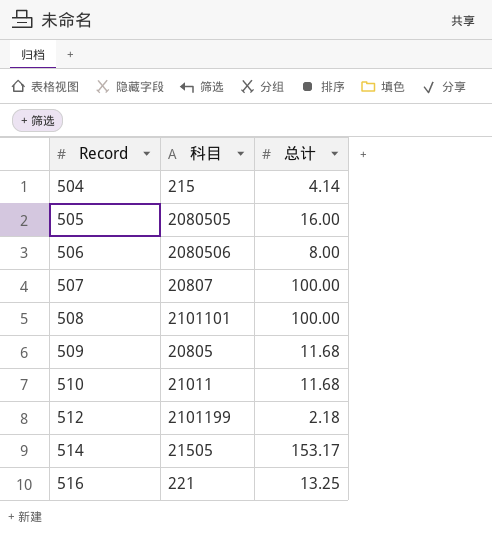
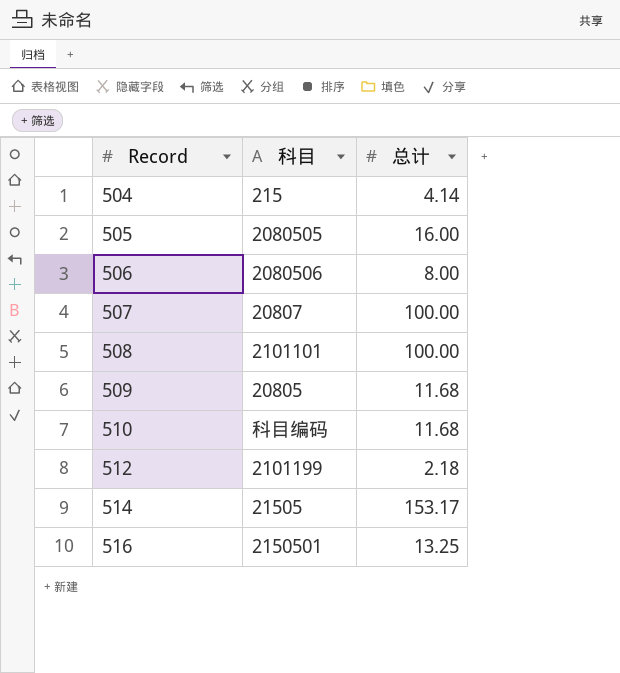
510 | 科目: 21011 -> 科目编码
516 | 科目: 221 -> 2150501

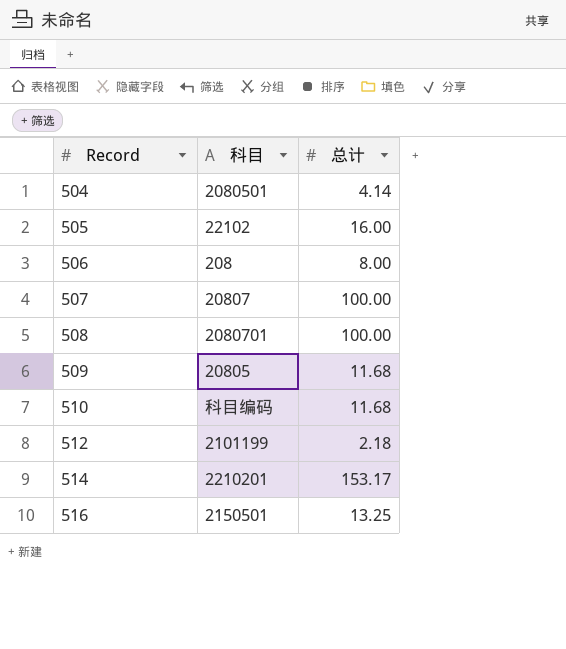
504 | 科目: 215 -> 2080501
505 | 科目: 2080505 -> 22102
506 | 科目: 2080506 -> 208
508 | 科目: 2101101 -> 2080701
514 | 科目: 21505 -> 2210201

